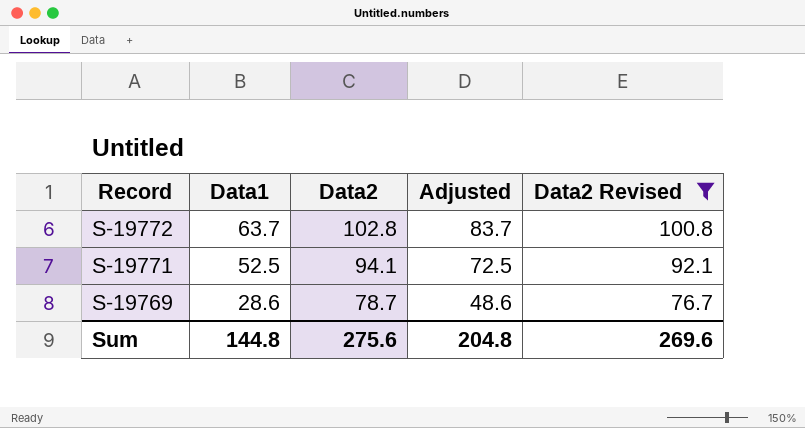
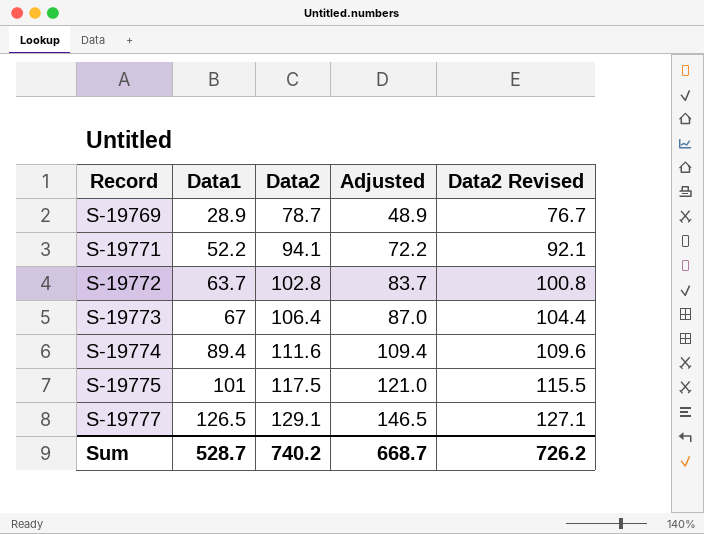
filter: Data2 Revised <= 100.8 -> none
row order: Record descending -> Record ascending
S-19769 | Data1: 28.6 -> 28.9
S-19769 | Adjusted: 48.6 -> 48.9
S-19771 | Data1: 52.5 -> 52.2
S-19771 | Adjusted: 72.5 -> 72.2
Sum | Data1: 144.8 -> 528.7
Sum | Data2: 275.6 -> 740.2
Sum | Adjusted: 204.8 -> 668.7
Sum | Data2 Revised: 269.6 -> 726.2

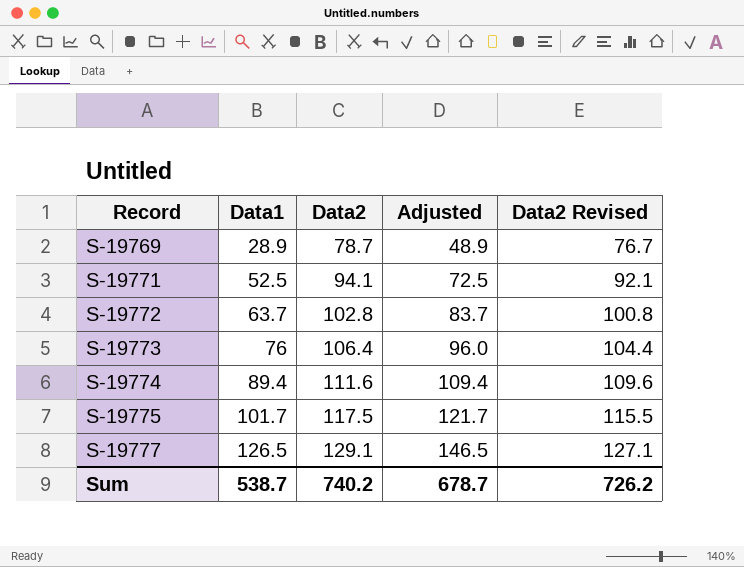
S-19771 | Data1: 52.2 -> 52.5
S-19771 | Adjusted: 72.2 -> 72.5
S-19773 | Data1: 67 -> 76
S-19773 | Adjusted: 87.0 -> 96.0
S-19775 | Data1: 101 -> 101.7
S-19775 | Adjusted: 121.0 -> 121.7
Sum | Data1: 528.7 -> 538.7
Sum | Adjusted: 668.7 -> 678.7

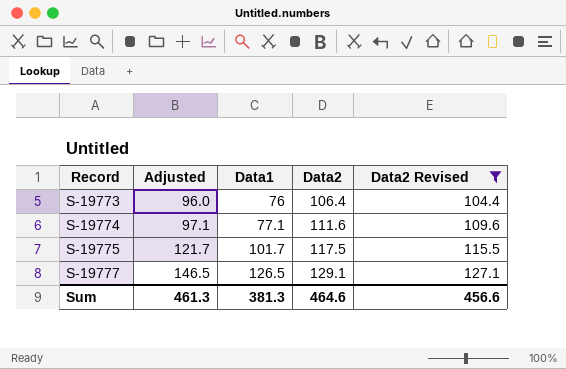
filter: none -> Data2 Revised >= 104.4
column Adjusted | position: 4 -> 2
S-19774 | Adjusted: 109.4 -> 97.1
S-19774 | Data1: 89.4 -> 77.1
Sum | Adjusted: 678.7 -> 461.3
Sum | Data1: 538.7 -> 381.3
Sum | Data2: 740.2 -> 464.6
Sum | Data2 Revised: 726.2 -> 456.6

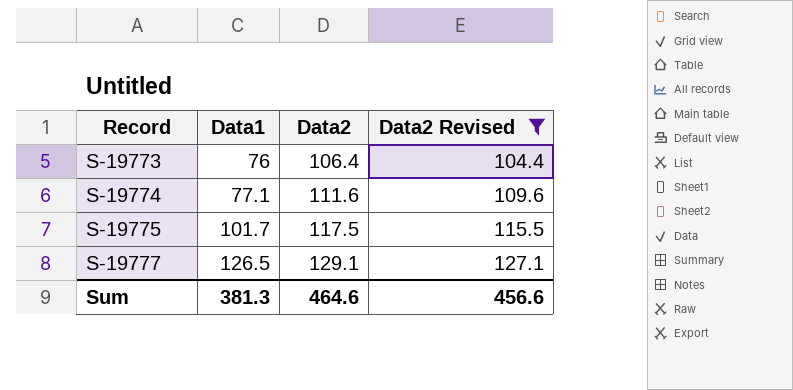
column Adjusted | formula: [Data1] + 20 -> none

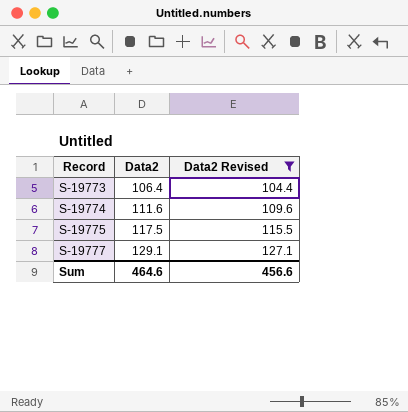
column Data1 | position: 2 -> none

